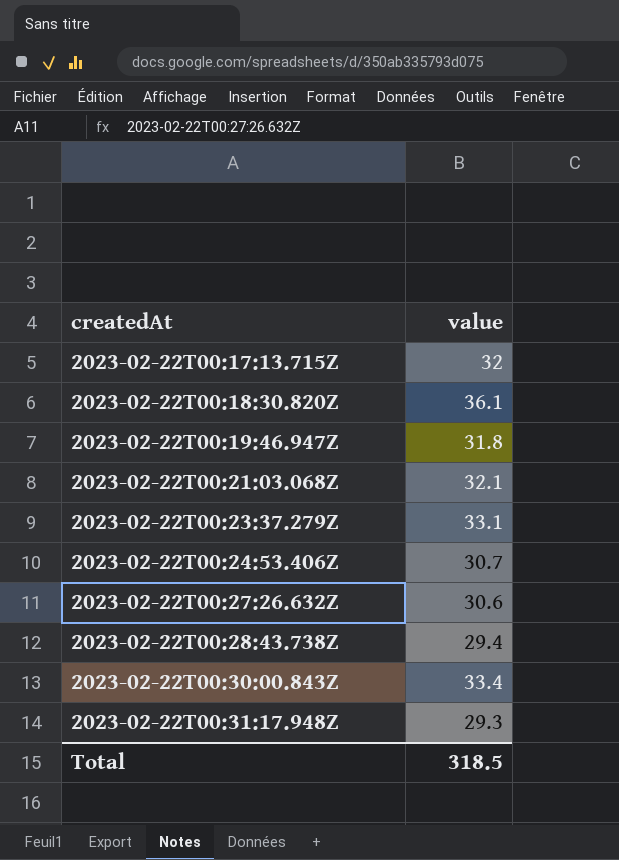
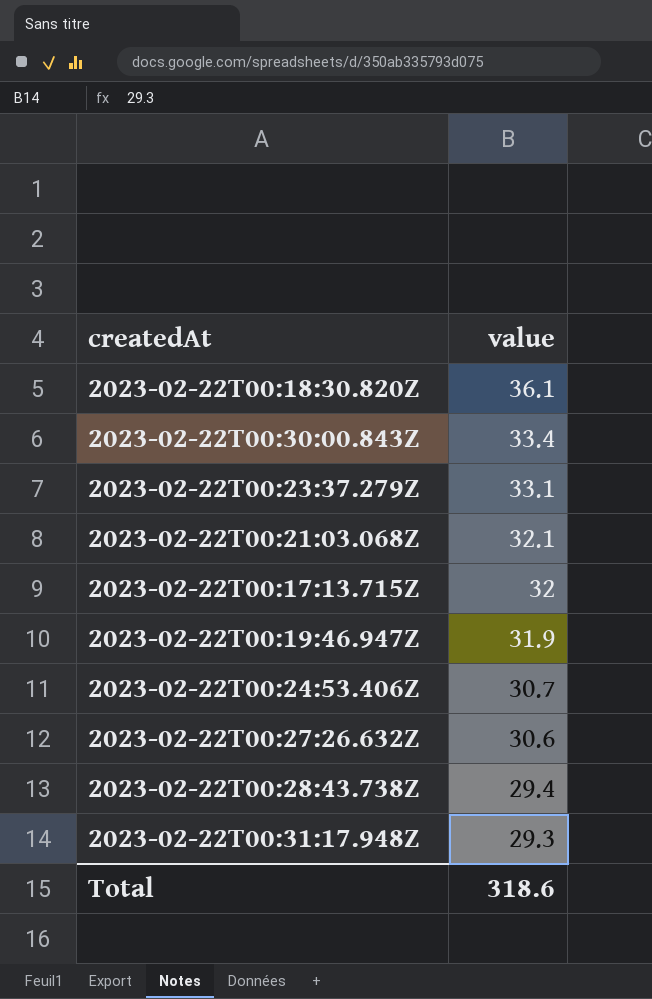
row order: createdAt ascending -> value descending
2023-02-22T00:19:46.947Z | value: 31.8 -> 31.9
Total | value: 318.5 -> 318.6

